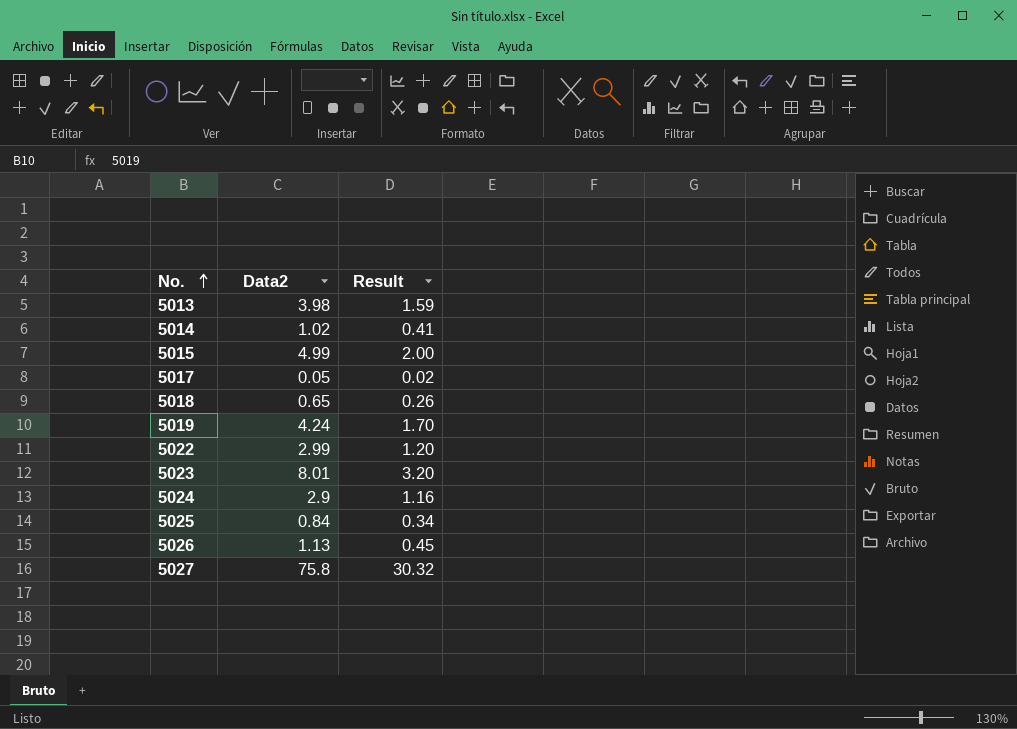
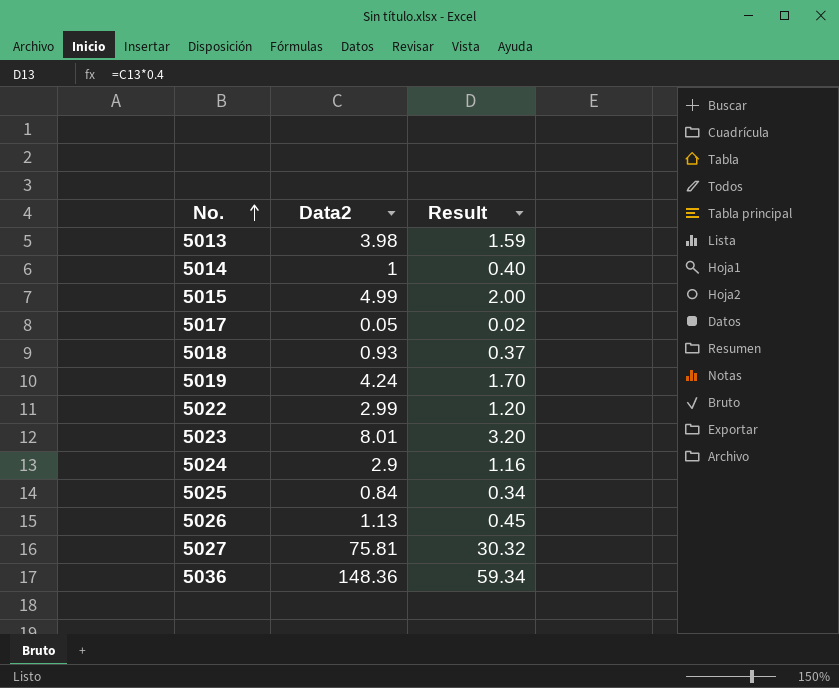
5014 | Data2: 1.02 -> 1
5014 | Result: 0.41 -> 0.40
5018 | Data2: 0.65 -> 0.93
5018 | Result: 0.26 -> 0.37
5027 | Data2: 75.8 -> 75.81
row 5036: none -> 148.36 | 59.34

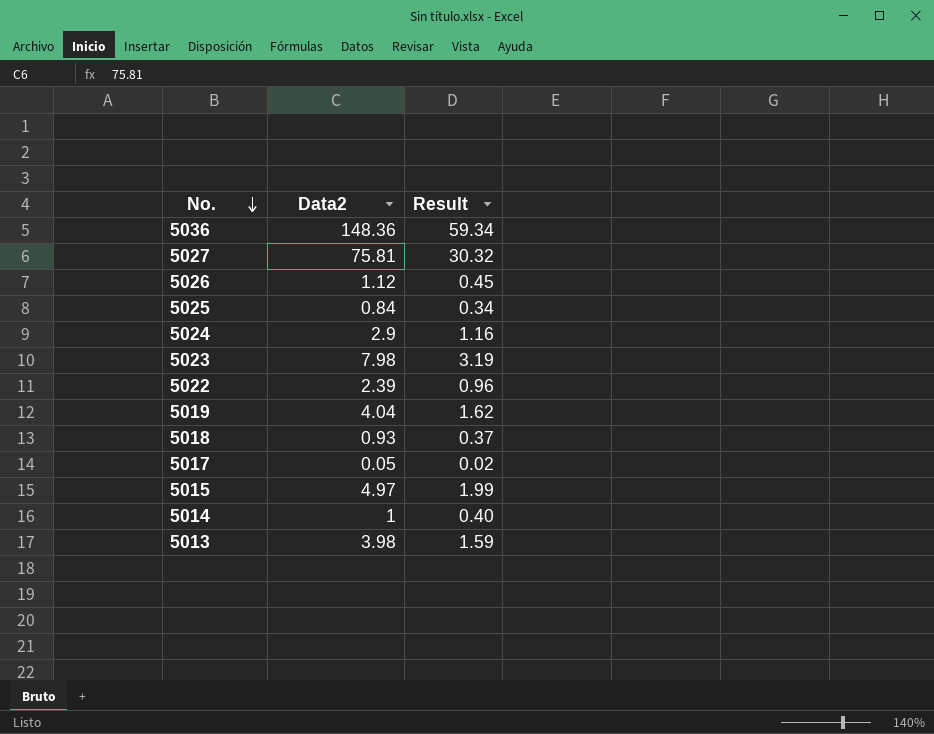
row order: No. ascending -> No. descending
5026 | Data2: 1.13 -> 1.12
5023 | Data2: 8.01 -> 7.98
5023 | Result: 3.20 -> 3.19
5022 | Data2: 2.99 -> 2.39
5022 | Result: 1.20 -> 0.96
5019 | Data2: 4.24 -> 4.04
5019 | Result: 1.70 -> 1.62
5015 | Data2: 4.99 -> 4.97
5015 | Result: 2.00 -> 1.99

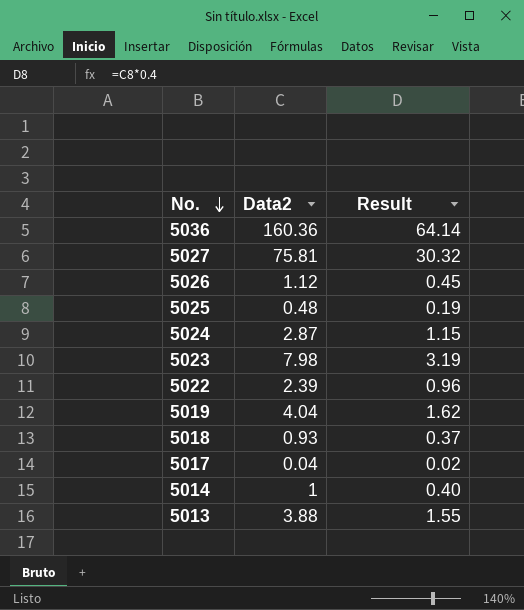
row 5015: 4.97 | 1.99 -> none
5036 | Data2: 148.36 -> 160.36
5036 | Result: 59.34 -> 64.14
5025 | Data2: 0.84 -> 0.48
5025 | Result: 0.34 -> 0.19
5024 | Data2: 2.9 -> 2.87
5024 | Result: 1.16 -> 1.15
5017 | Data2: 0.05 -> 0.04
5013 | Data2: 3.98 -> 3.88
5013 | Result: 1.59 -> 1.55

